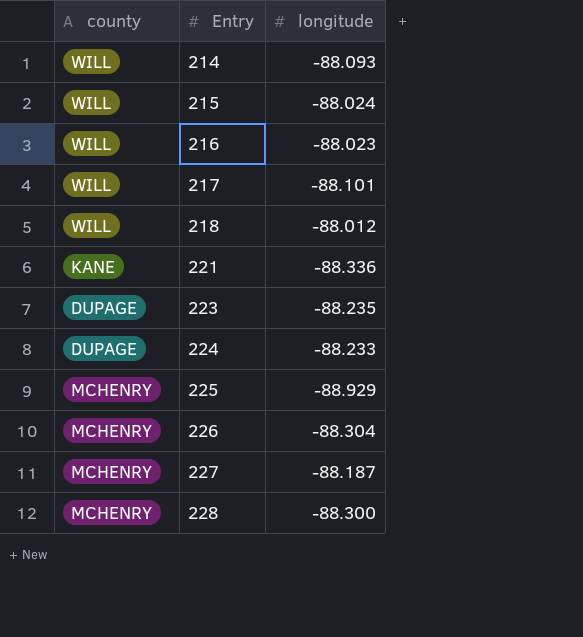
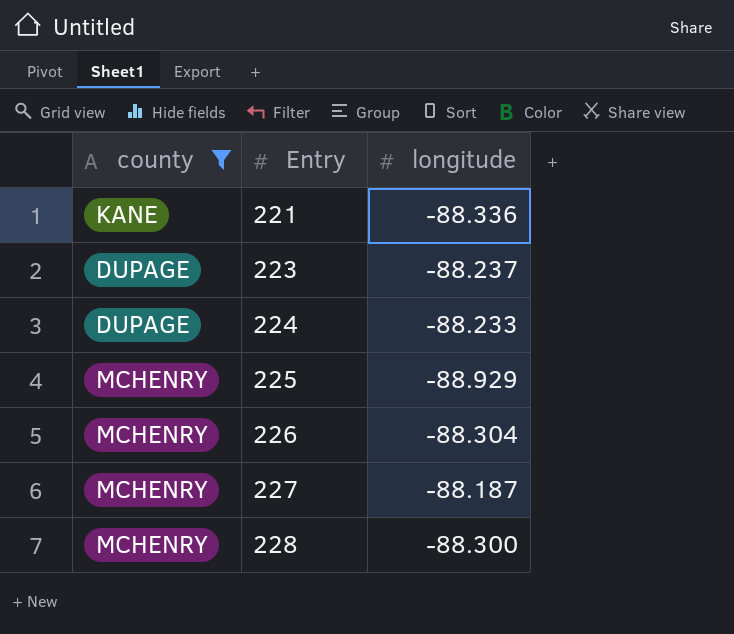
filter: none -> county != WILL
223 | longitude: -88.235 -> -88.237

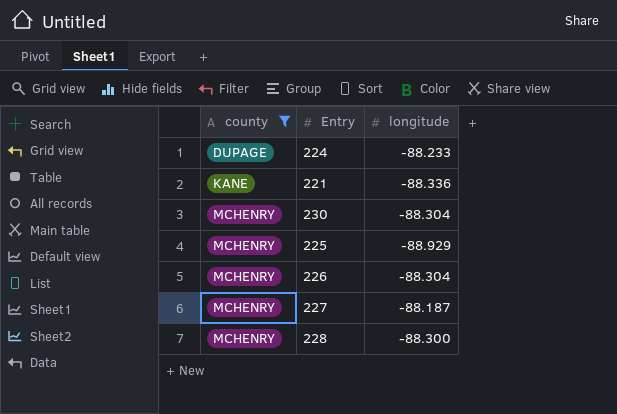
row order: Entry ascending -> county ascending
row 223: DUPAGE | -88.237 -> none
row 230: none -> MCHENRY | -88.304

